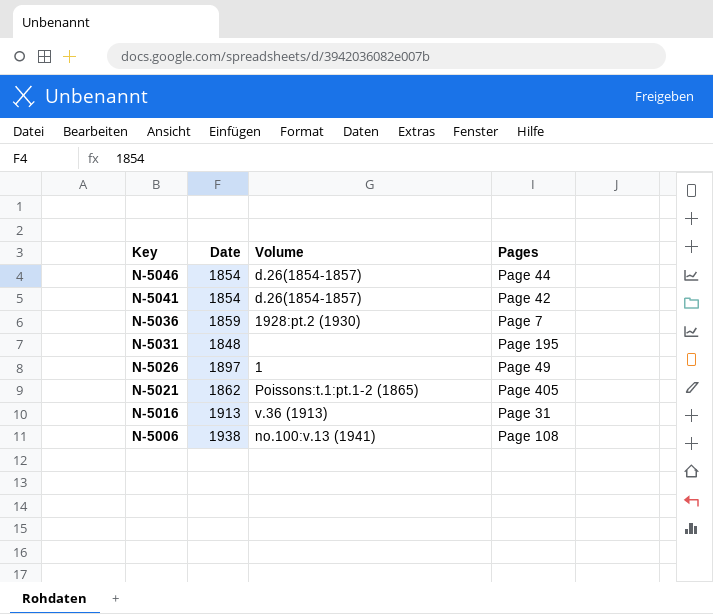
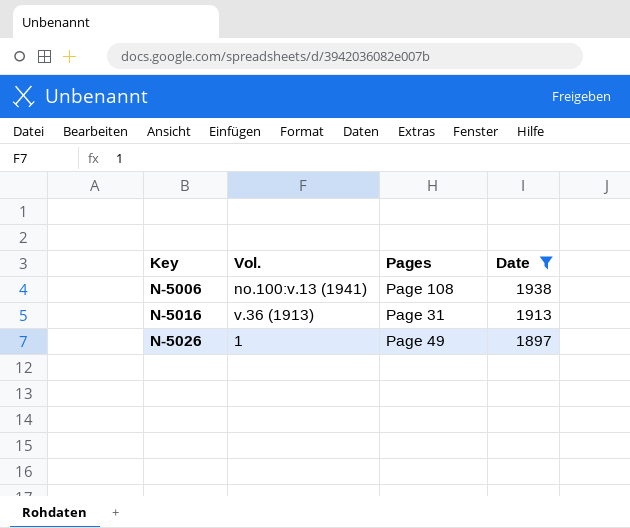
filter: none -> Date >= 1897
row order: Key descending -> Key ascending
column name: Volume -> Vol.
column Date | position: 2 -> 4

